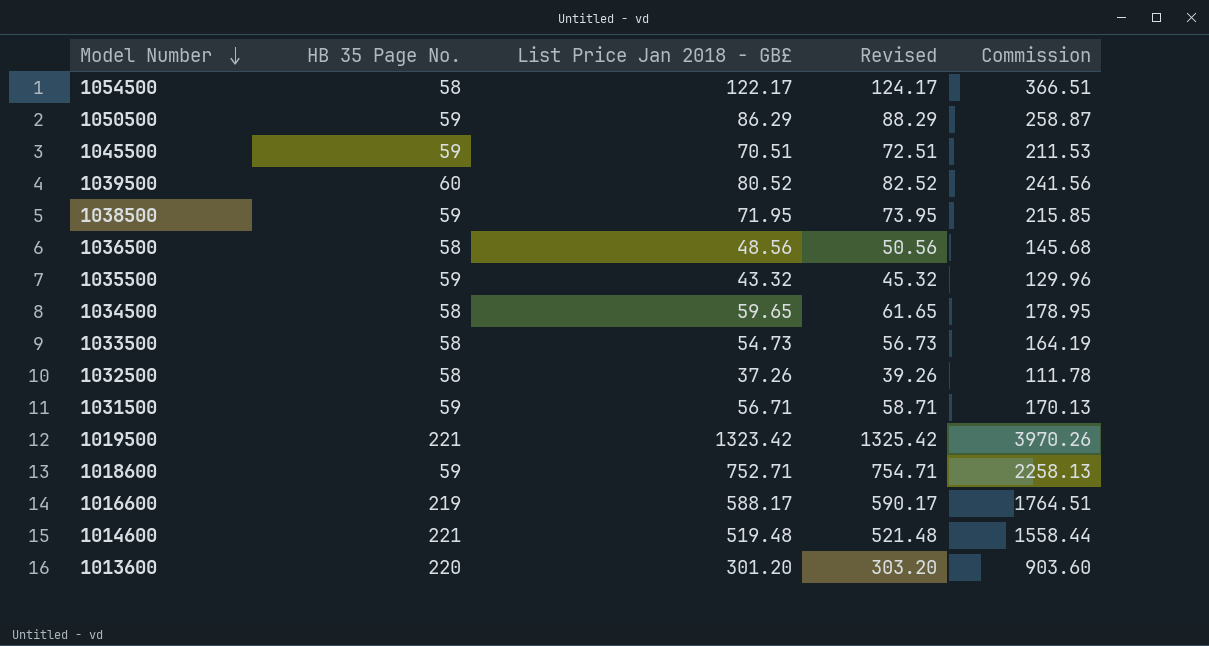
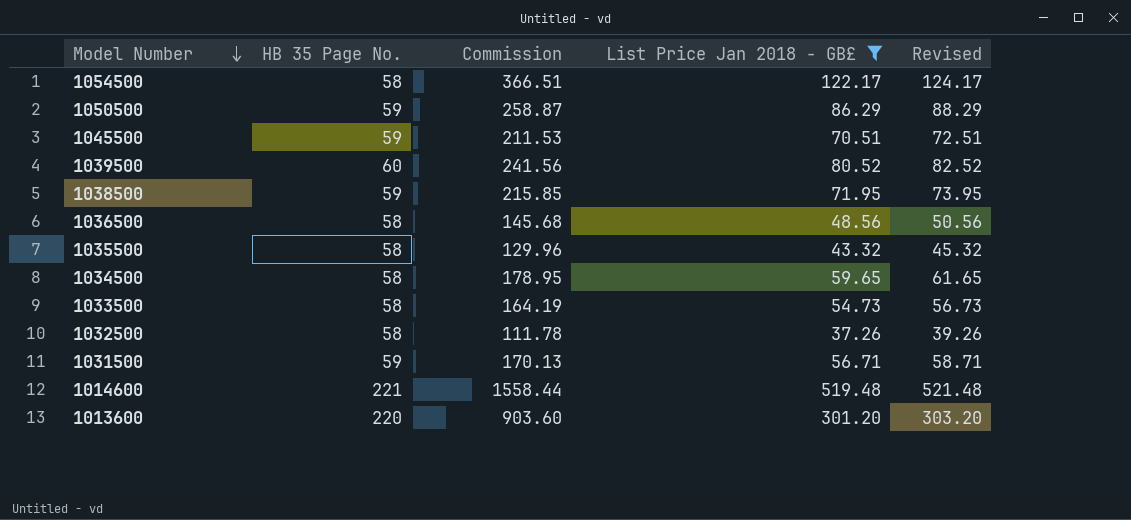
filter: none -> List Price Jan 2018 - GB£ <= 519.48
column Commission | position: 5 -> 3
1035500 | HB 35 Page No.: 59 -> 58

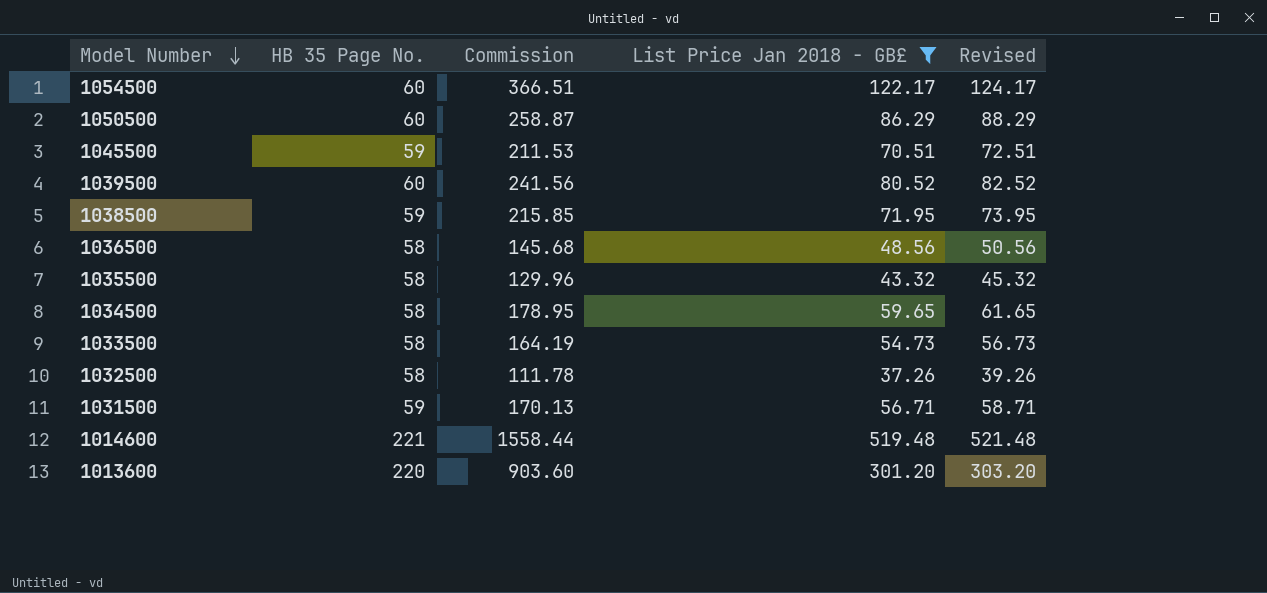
1054500 | HB 35 Page No.: 58 -> 60
1050500 | HB 35 Page No.: 59 -> 60

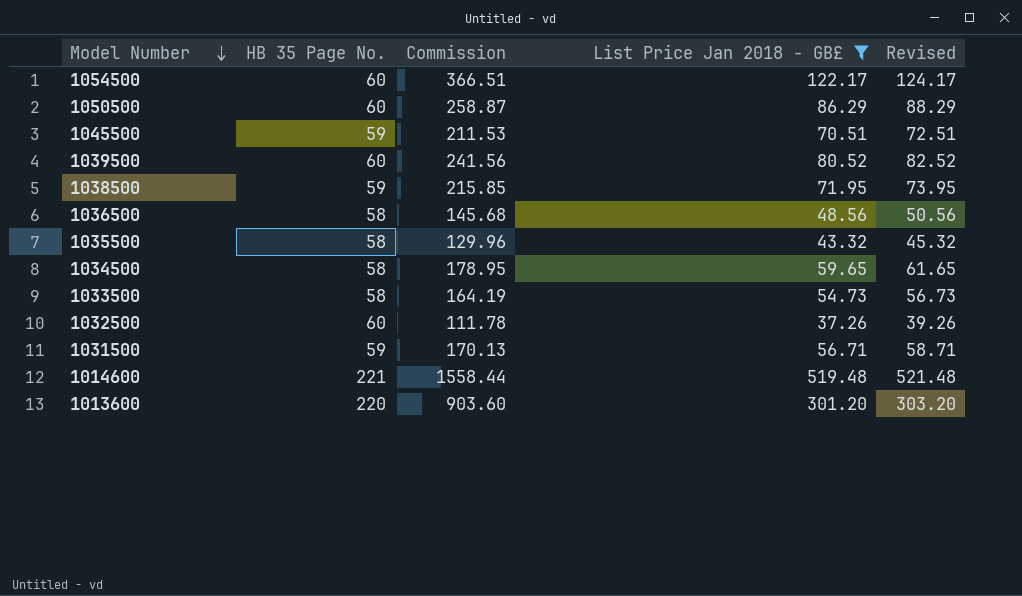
1032500 | HB 35 Page No.: 58 -> 60

